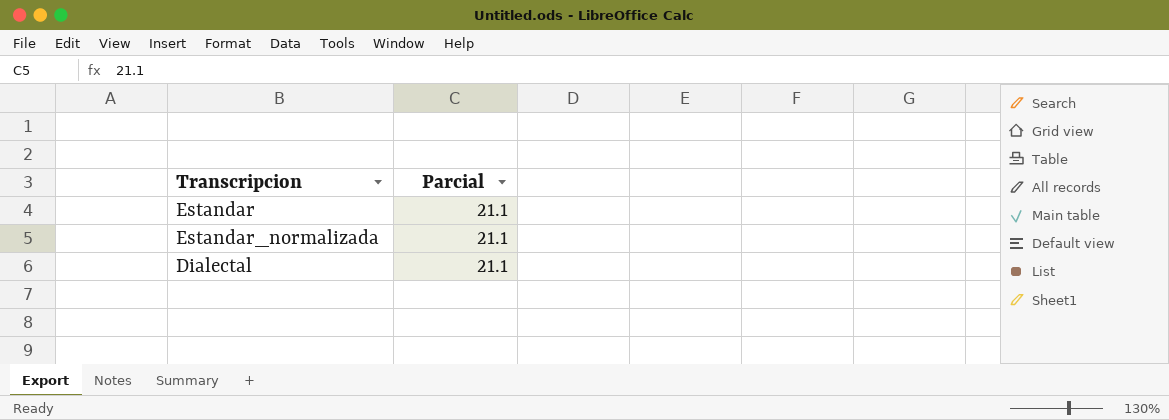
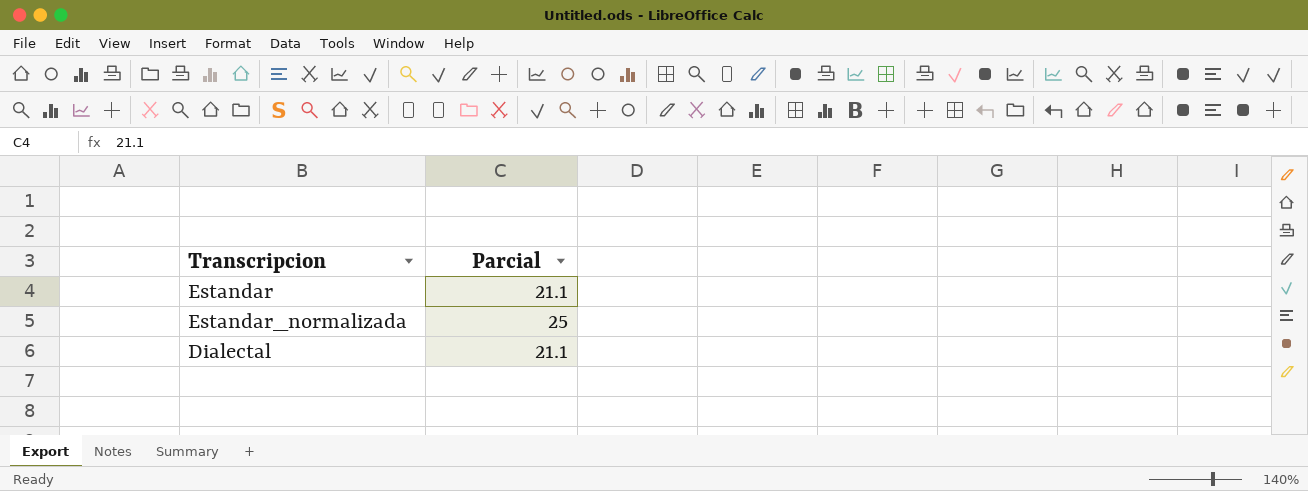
Estandar_normalizada | Parcial: 21.1 -> 25

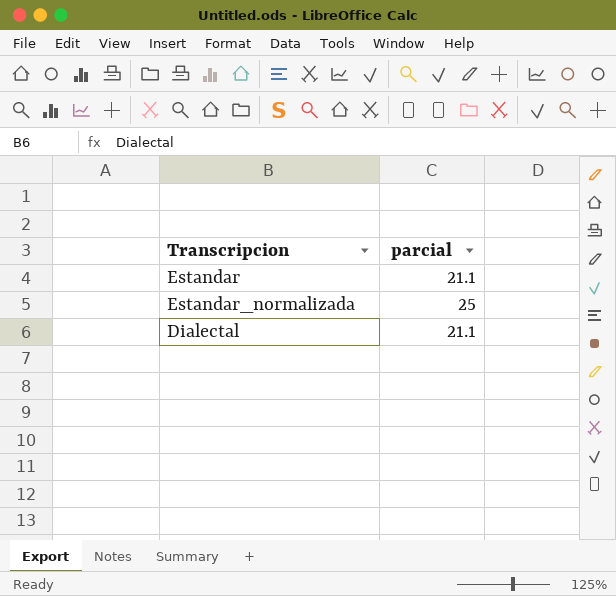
column name: Parcial -> parcial

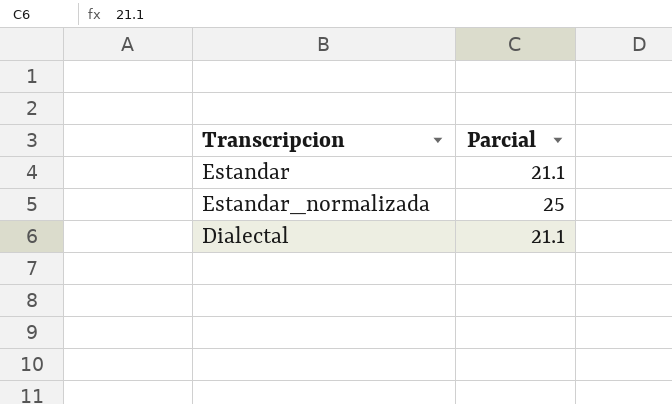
column name: parcial -> Parcial

